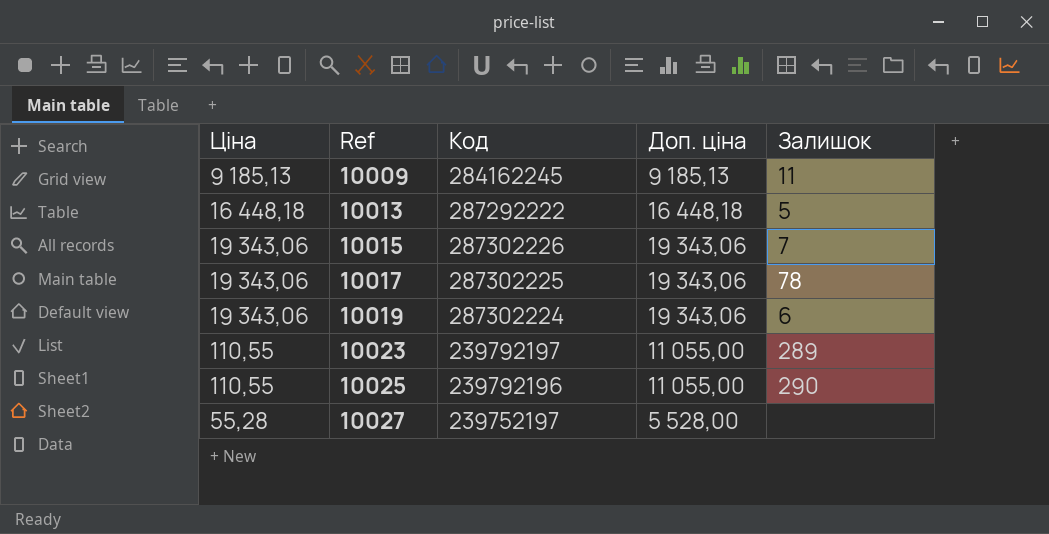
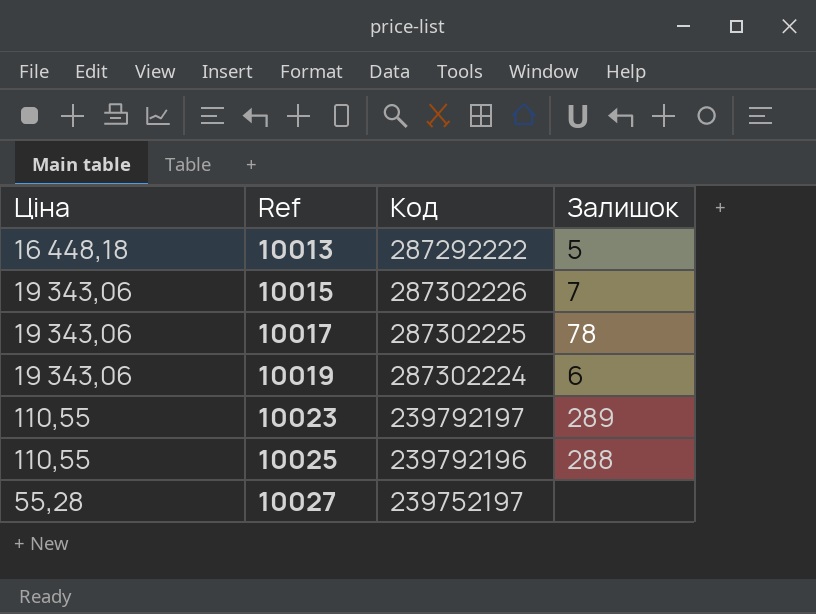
column Доп. ціна | position: 4 -> none
row 10009: 9 185,13 | 284162245 | 9 185,13 | 11 -> none
10025 | Залишок: 290 -> 288

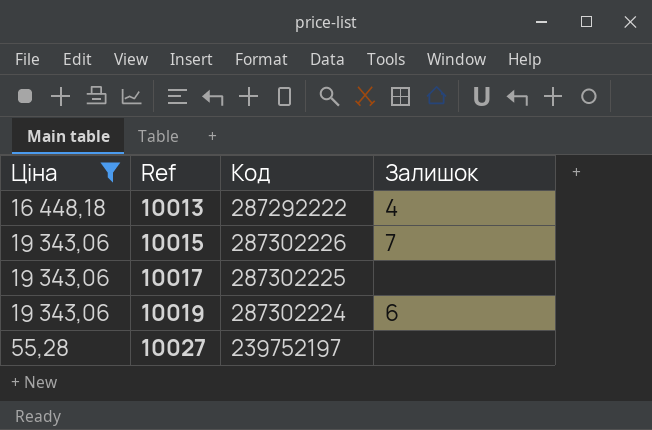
filter: none -> Ціна != 110,55
10013 | Залишок: 5 -> 4
10017 | Залишок: 78 -> none

